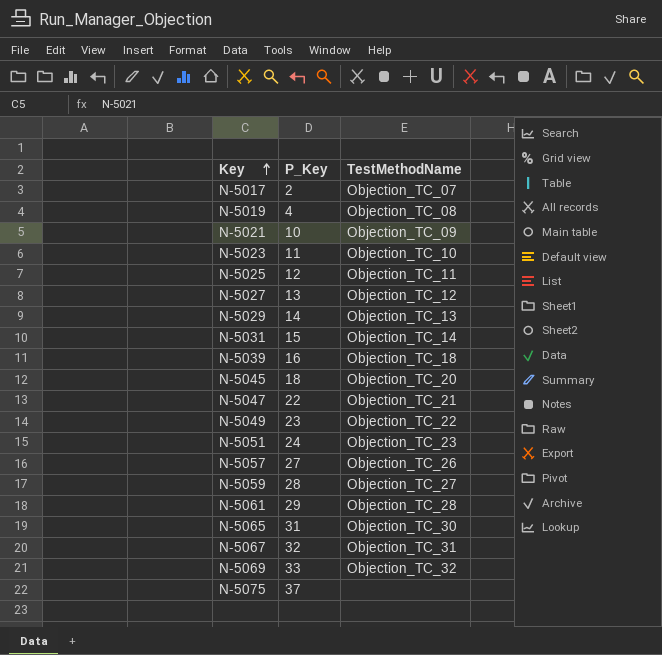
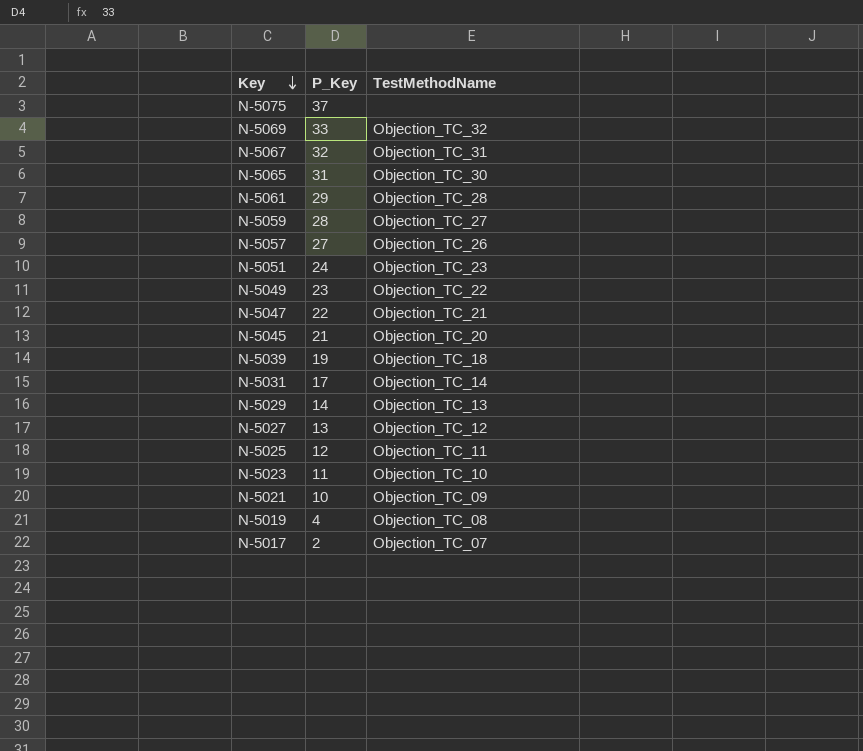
row order: Key ascending -> Key descending
N-5045 | P_Key: 18 -> 21
N-5039 | P_Key: 16 -> 19
N-5031 | P_Key: 15 -> 17

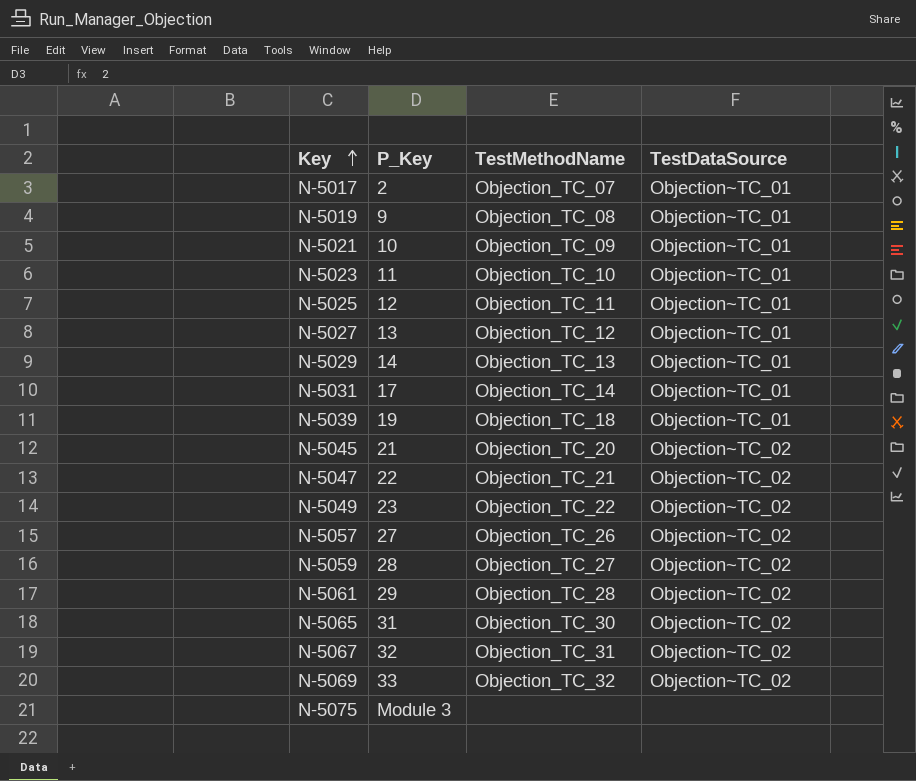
row order: Key descending -> Key ascending
column TestDataSource | position: none -> 4
row N-5051: 24 | Objection_TC_23 -> none
N-5019 | P_Key: 4 -> 9
N-5075 | P_Key: 37 -> Module 3

